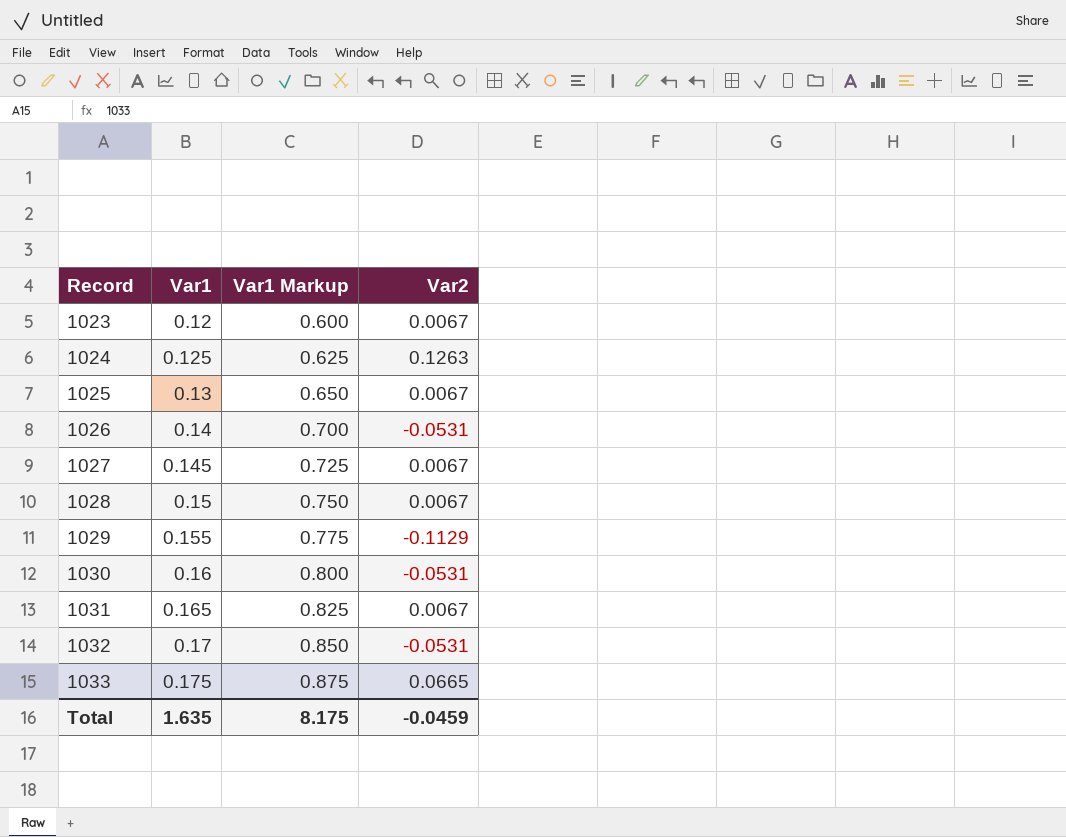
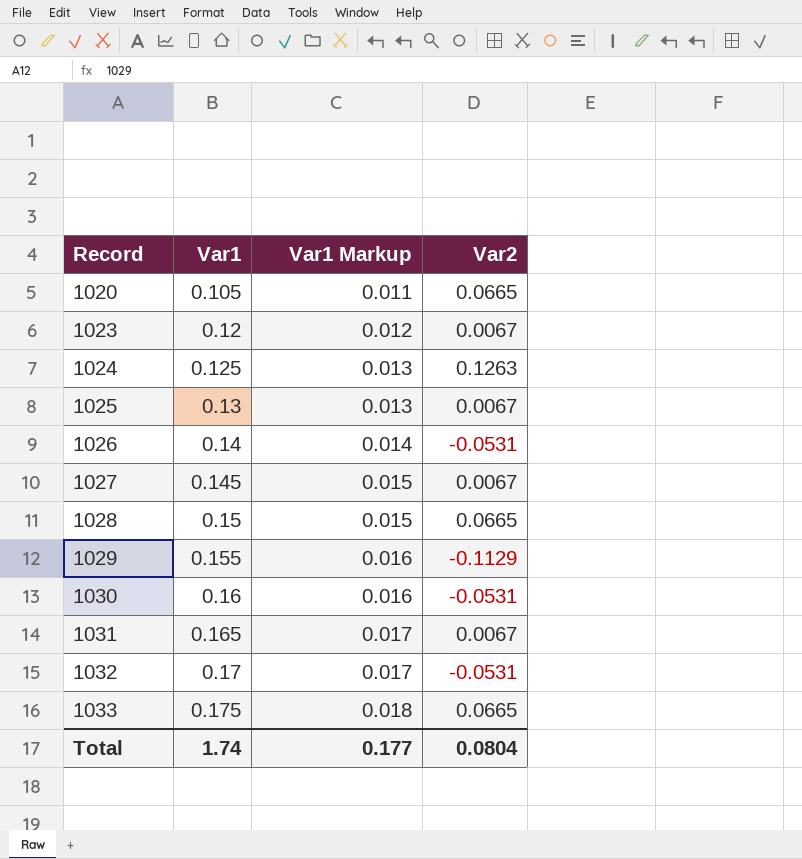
column Var1 Markup | formula: [Var1] * 5 -> [Var1] * 0.1
row 1020: none -> 0.105 | 0.011 | 0.0665
1028 | Var2: 0.0067 -> 0.0665
Total | Var1: 1.635 -> 1.74
Total | Var1 Markup: 8.175 -> 0.177
Total | Var2: -0.0459 -> 0.0804

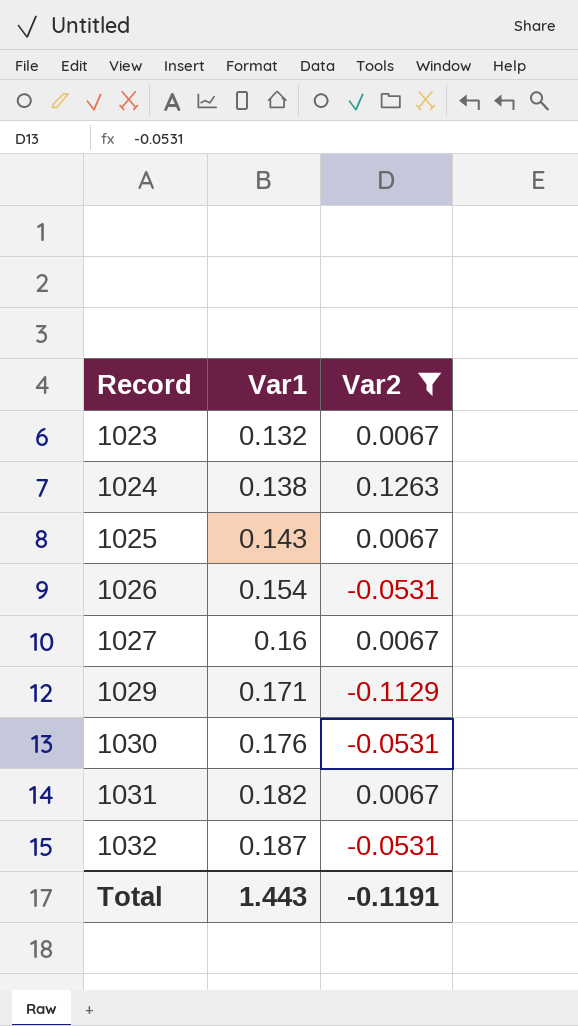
filter: none -> Var2 != 0.0665
column Var1 Markup | formula: [Var1] * 0.1 -> none
1023 | Var1: 0.12 -> 0.132
1024 | Var1: 0.125 -> 0.138
1025 | Var1: 0.13 -> 0.143
1026 | Var1: 0.14 -> 0.154
1027 | Var1: 0.145 -> 0.16
1029 | Var1: 0.155 -> 0.171
1030 | Var1: 0.16 -> 0.176
1031 | Var1: 0.165 -> 0.182
1032 | Var1: 0.17 -> 0.187
Total | Var1: 1.74 -> 1.443
Total | Var2: 0.0804 -> -0.1191

